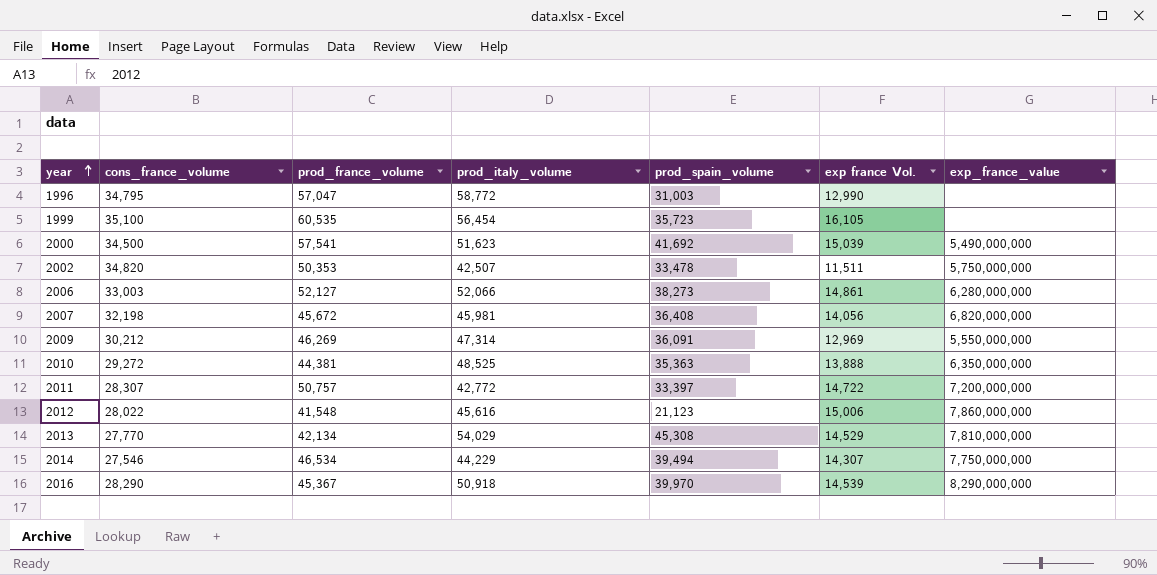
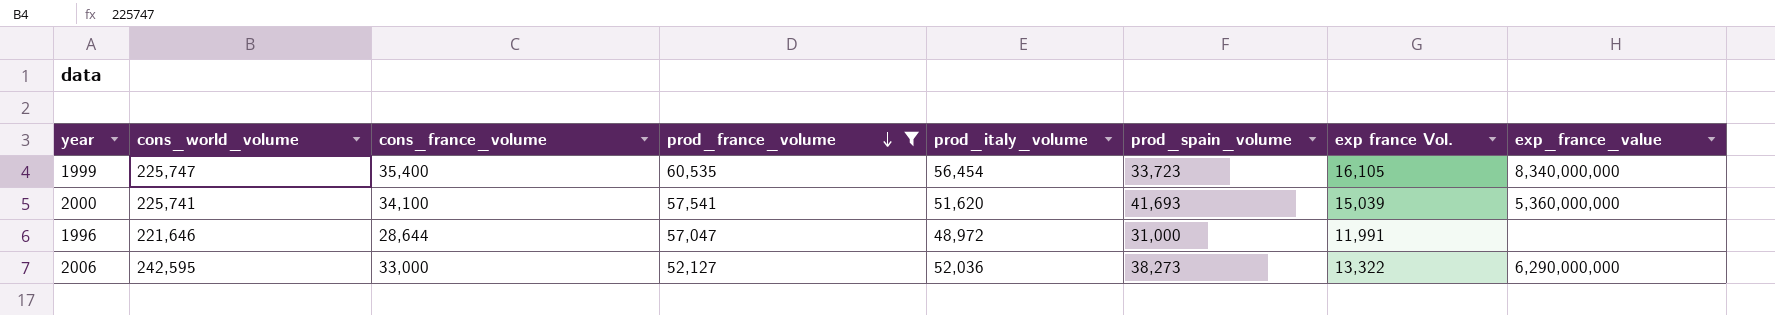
filter: none -> prod_france_volume >= 52,127
row order: year ascending -> prod_france_volume descending
column cons_world_volume | position: none -> 2
1999 | cons_france_volume: 35,100 -> 35,400
1999 | prod_spain_volume: 35,723 -> 33,723
1999 | exp_france_value: none -> 8,340,000,000
2000 | cons_france_volume: 34,500 -> 34,100
2000 | prod_italy_volume: 51,623 -> 51,620
2000 | prod_spain_volume: 41,692 -> 41,693
2000 | exp_france_value: 5,490,000,000 -> 5,360,000,000
1996 | cons_france_volume: 34,795 -> 28,644
1996 | prod_italy_volume: 58,772 -> 48,972
1996 | prod_spain_volume: 31,003 -> 31,000
1996 | exp france Vol.: 12,990 -> 11,991
2006 | cons_france_volume: 33,003 -> 33,000
2006 | prod_italy_volume: 52,066 -> 52,036
2006 | exp france Vol.: 14,861 -> 13,322
2006 | exp_france_value: 6,280,000,000 -> 6,290,000,000

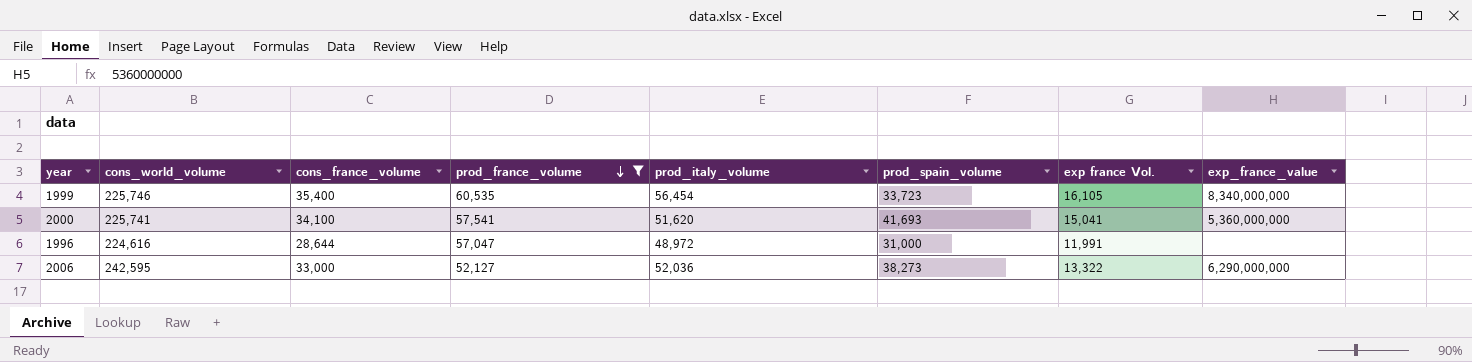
1999 | cons_world_volume: 225,747 -> 225,746
2000 | exp france Vol.: 15,039 -> 15,041
1996 | cons_world_volume: 221,646 -> 224,616

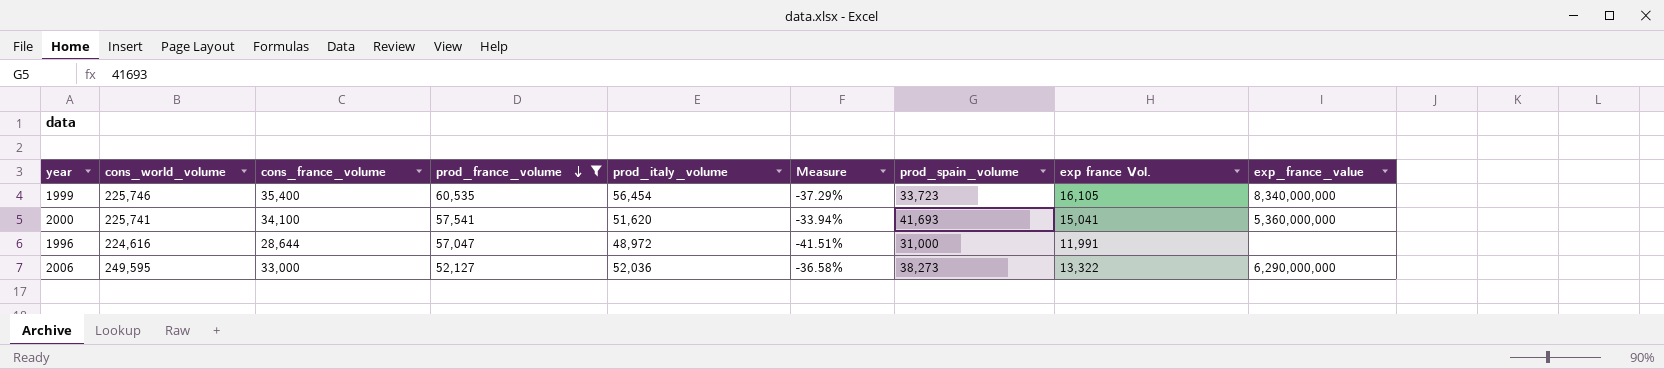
column Measure | formula: none -> ([cons_france_volume] - [prod_italy_volume]) / [prod_italy_volume]
2006 | cons_world_volume: 242,595 -> 249,595

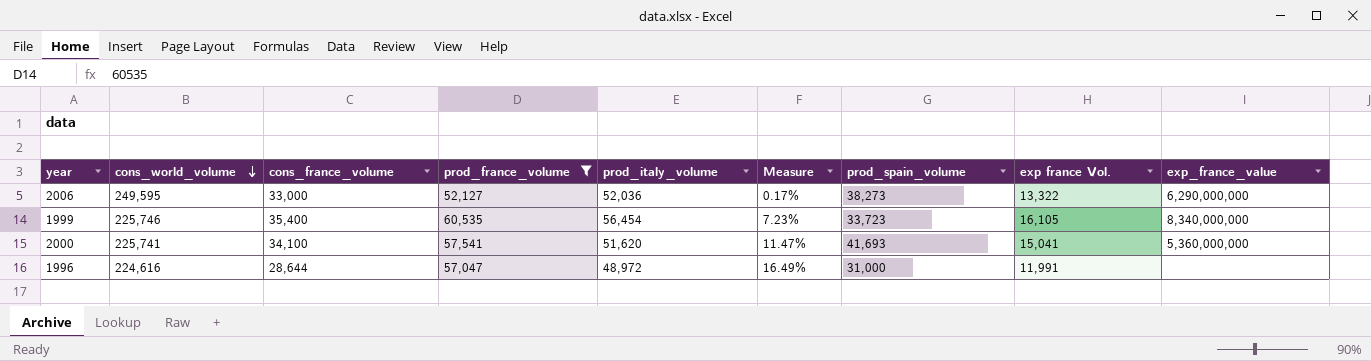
row order: prod_france_volume descending -> cons_world_volume descending
column Measure | formula: ([cons_france_volume] - [prod_italy_volume]) / [prod_italy_volume] -> ([prod_france_volume] - [prod_italy_volume]) / [prod_italy_volume]

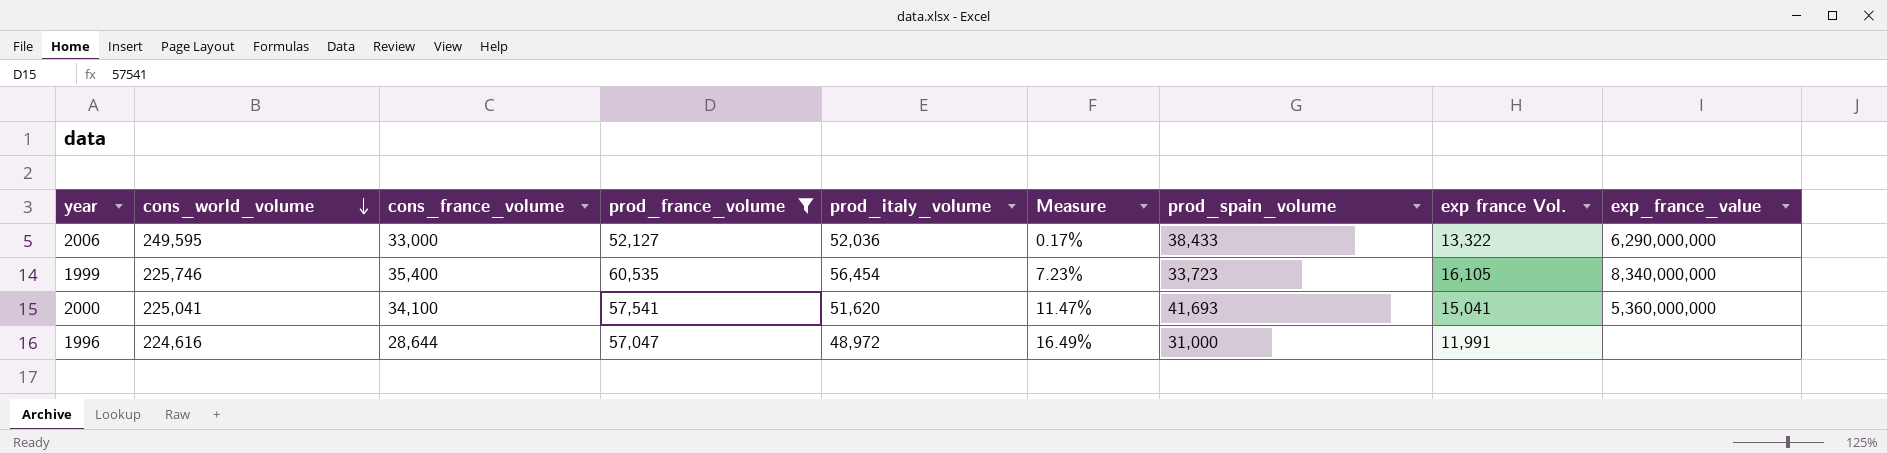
2006 | prod_spain_volume: 38,273 -> 38,433
2000 | cons_world_volume: 225,741 -> 225,041

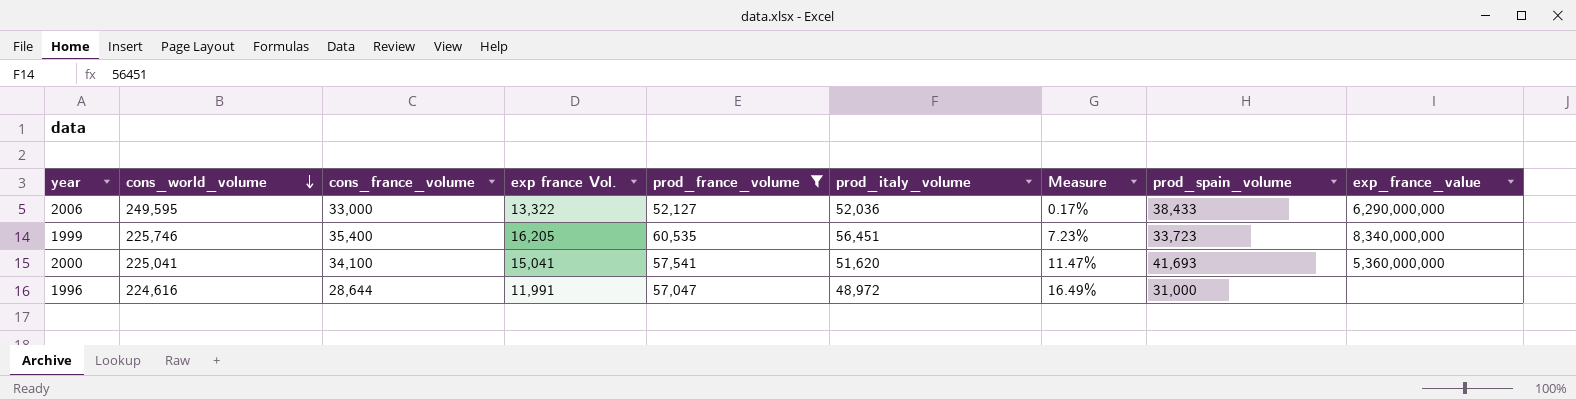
column exp france Vol. | position: 8 -> 4
1999 | exp france Vol.: 16,105 -> 16,205
1999 | prod_italy_volume: 56,454 -> 56,451

